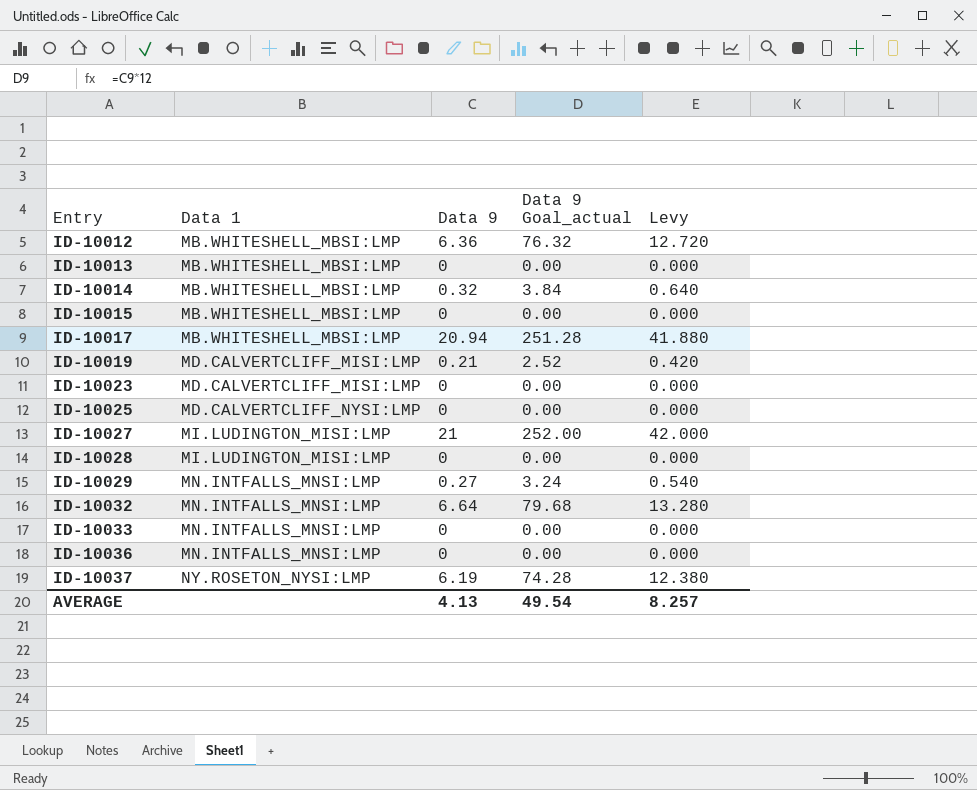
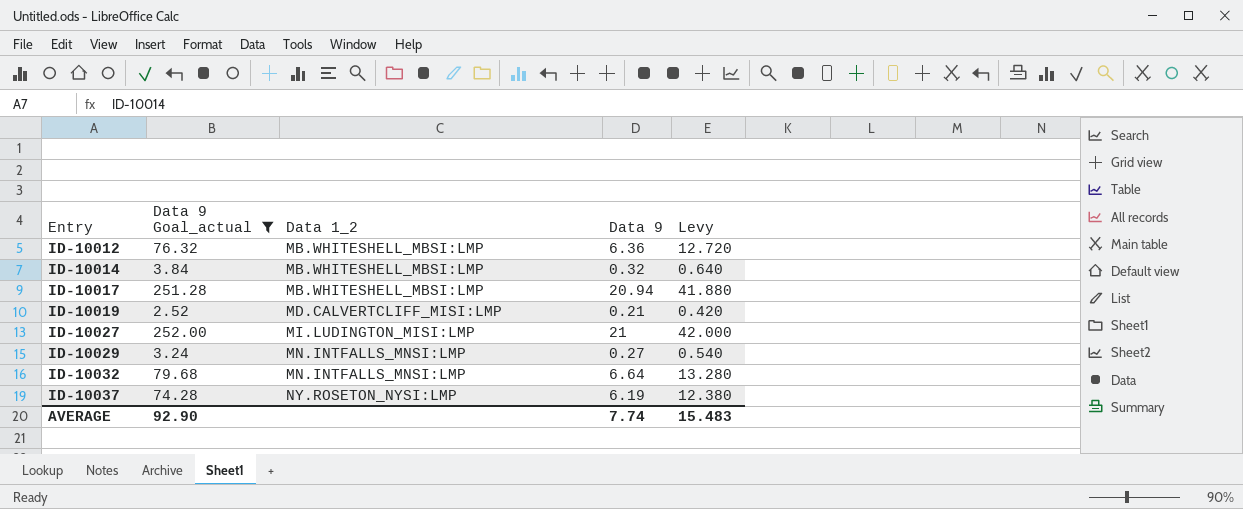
filter: none -> Data 9 Goal_actual != 0.00
column Data 9 Goal_actual | position: 4 -> 2
column name: Data 1 -> Data 1_2
AVERAGE | Data 9 Goal_actual: 49.54 -> 92.90
AVERAGE | Data 9: 4.13 -> 7.74
AVERAGE | Levy: 8.257 -> 15.483

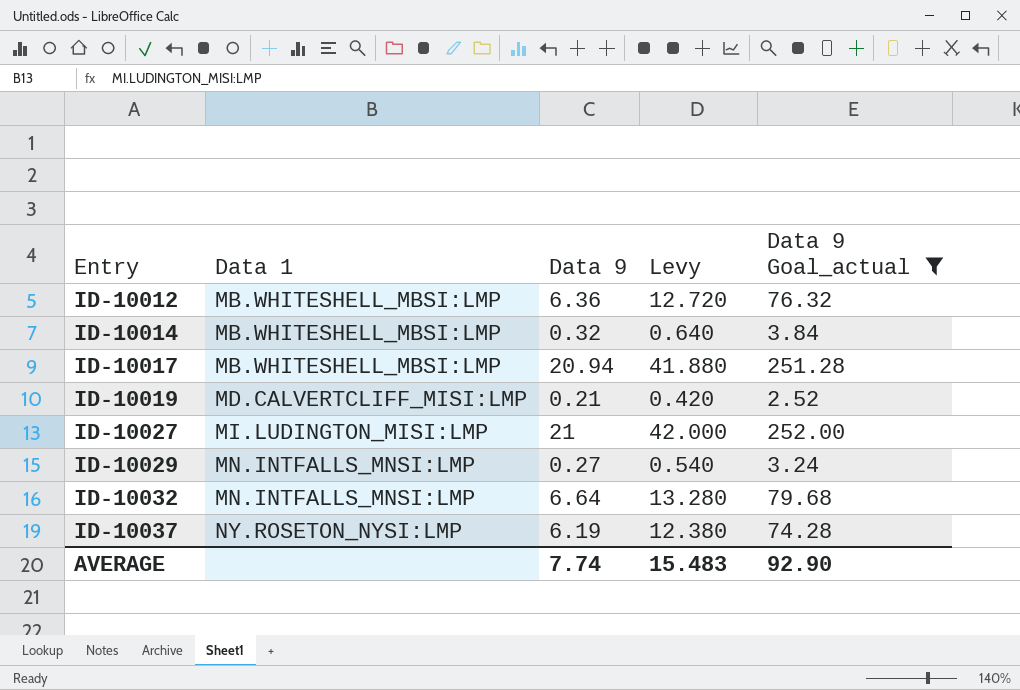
column name: Data 1_2 -> Data 1
column Data 9 Goal_actual | position: 2 -> 5

